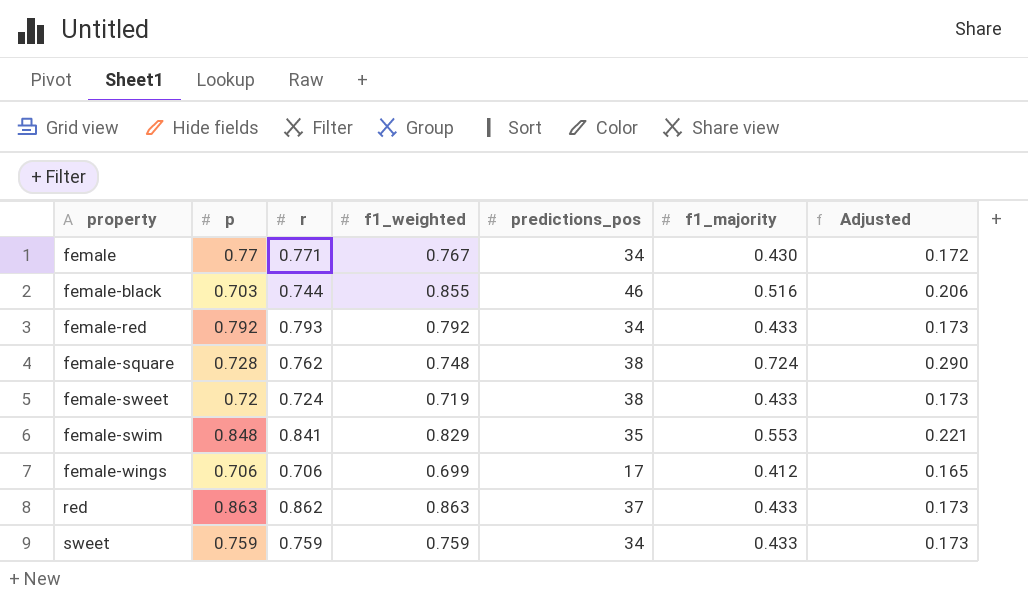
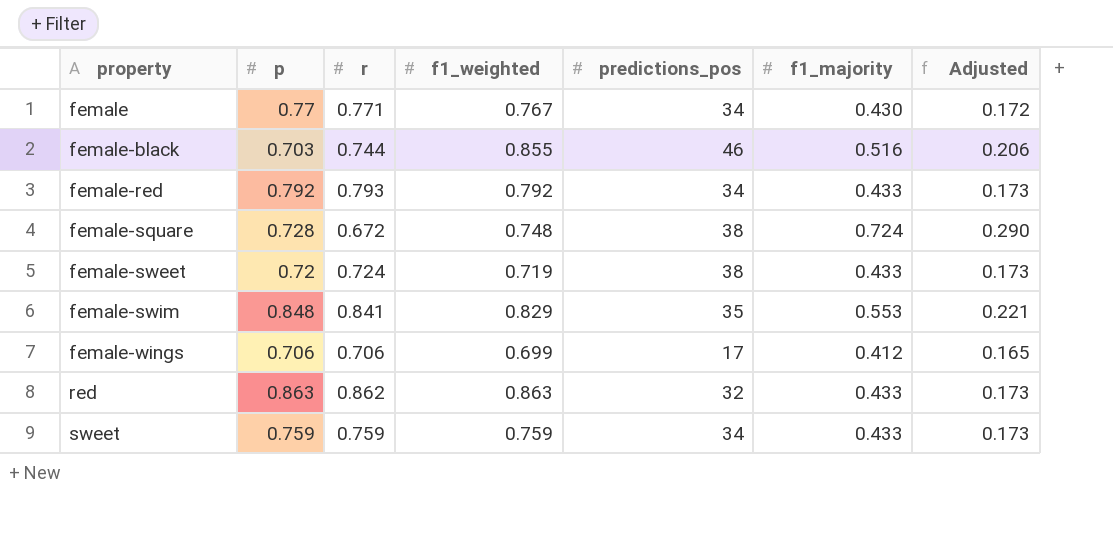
female-square | r: 0.762 -> 0.672
red | predictions_pos: 37 -> 32

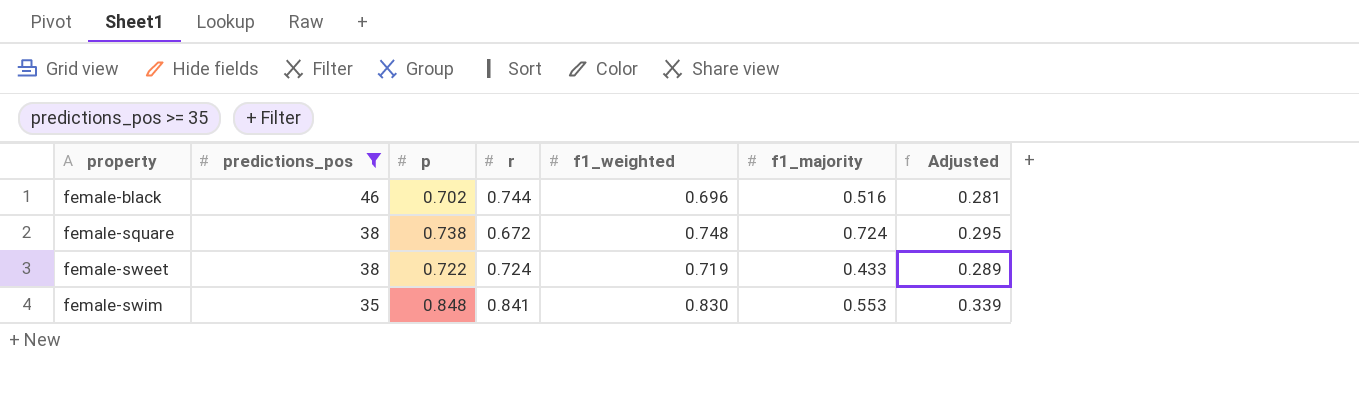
filter: none -> predictions_pos >= 35
column predictions_pos | position: 5 -> 2
column Adjusted | formula: [f1_majority] * 0.4 -> [p] * 0.4
female-black | p: 0.703 -> 0.702
female-black | f1_weighted: 0.855 -> 0.696
female-square | p: 0.728 -> 0.738
female-sweet | p: 0.72 -> 0.722
female-swim | f1_weighted: 0.829 -> 0.830

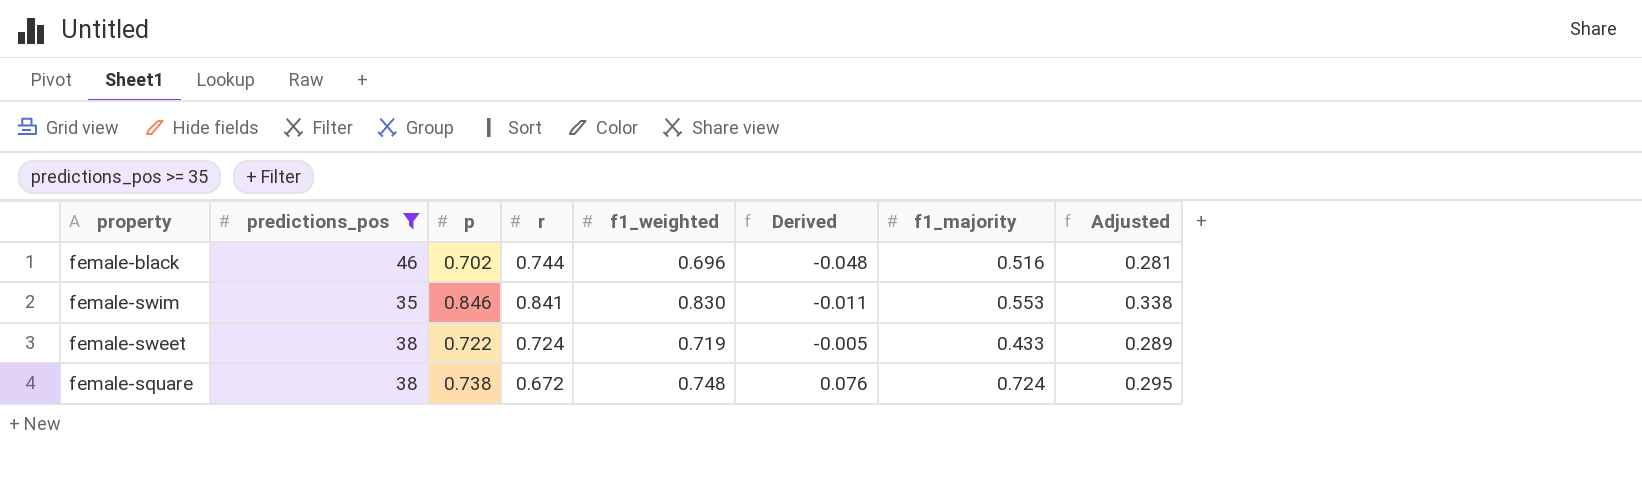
row order: property ascending -> Derived ascending
column Derived | formula: none -> [f1_weighted] - [r]
female-swim | p: 0.848 -> 0.846
female-swim | Adjusted: 0.339 -> 0.338

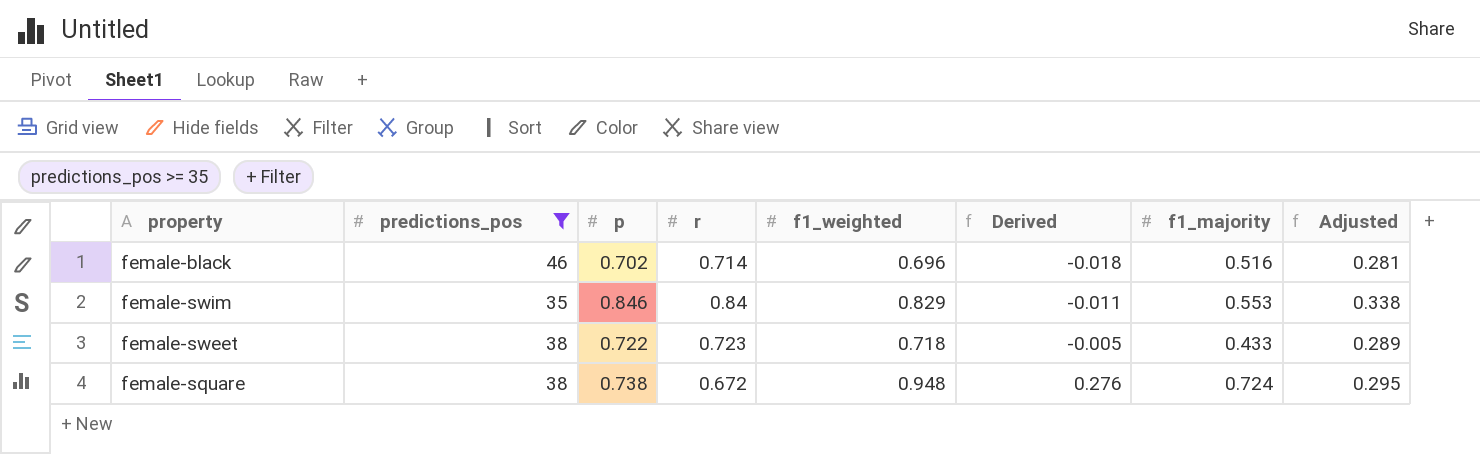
female-black | r: 0.744 -> 0.714
female-black | Derived: -0.048 -> -0.018
female-swim | r: 0.841 -> 0.84
female-swim | f1_weighted: 0.830 -> 0.829
female-sweet | r: 0.724 -> 0.723
female-sweet | f1_weighted: 0.719 -> 0.718
female-square | f1_weighted: 0.748 -> 0.948
female-square | Derived: 0.076 -> 0.276

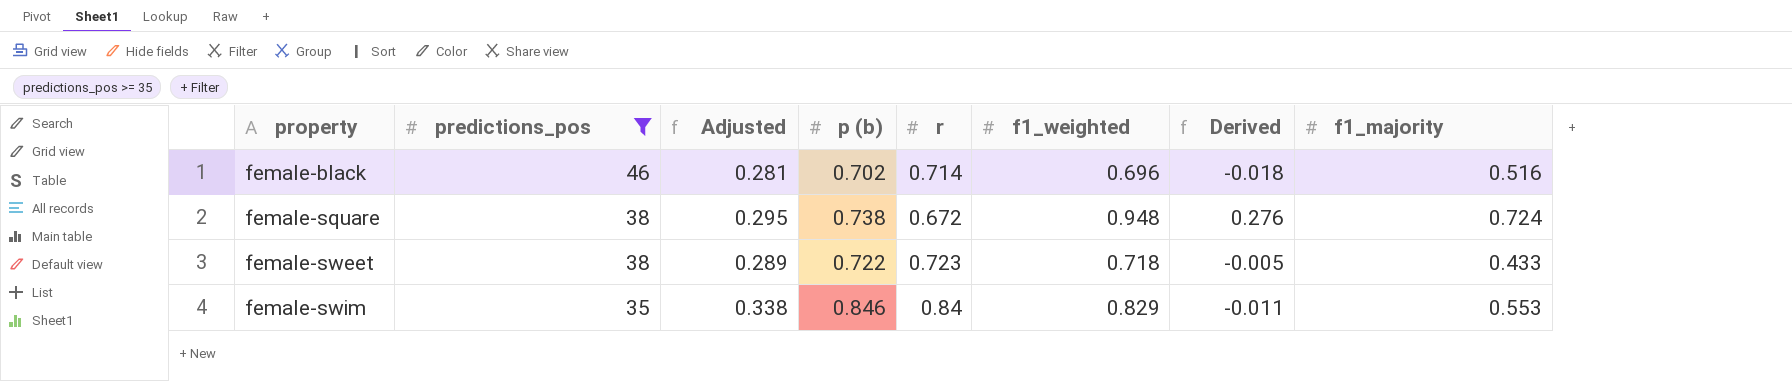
row order: Derived ascending -> property ascending
column Adjusted | position: 8 -> 3
column name: p -> p (b)

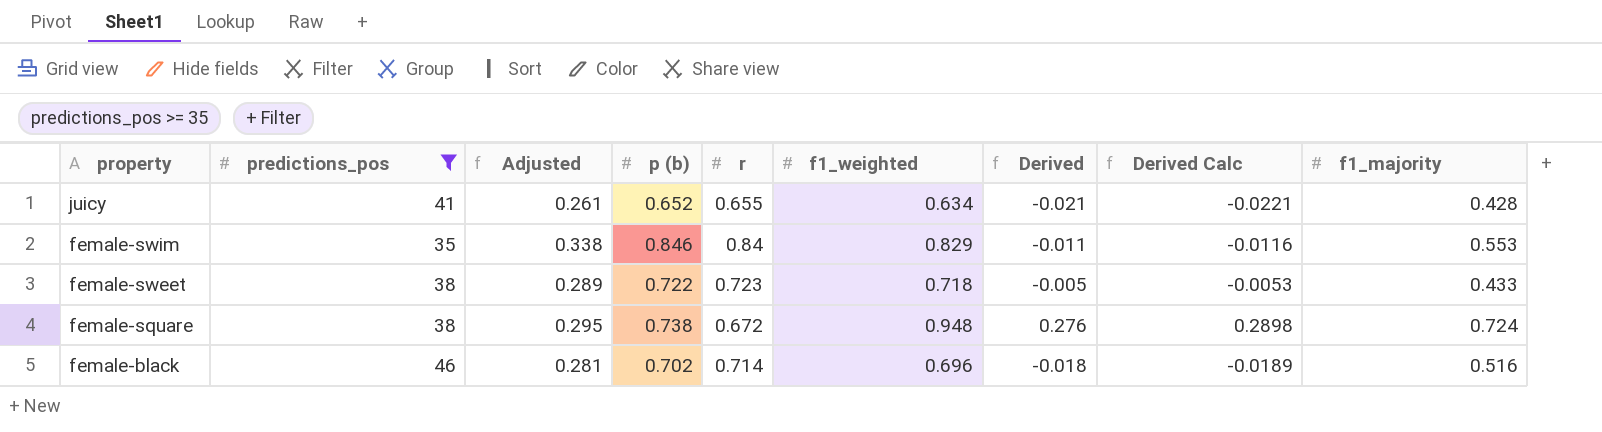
row order: property ascending -> property descending
column Derived Calc | formula: none -> [Derived] * 1.05
row juicy: none -> 41 | 0.261 | 0.652 | 0.655 | 0.634 | -0.021 | -0.0221 | 0.428

